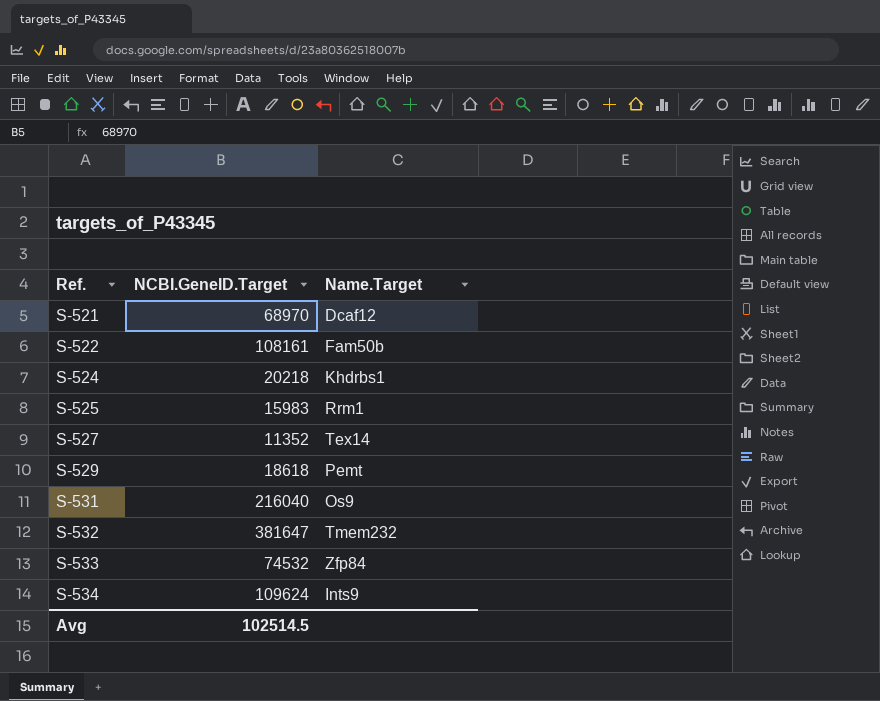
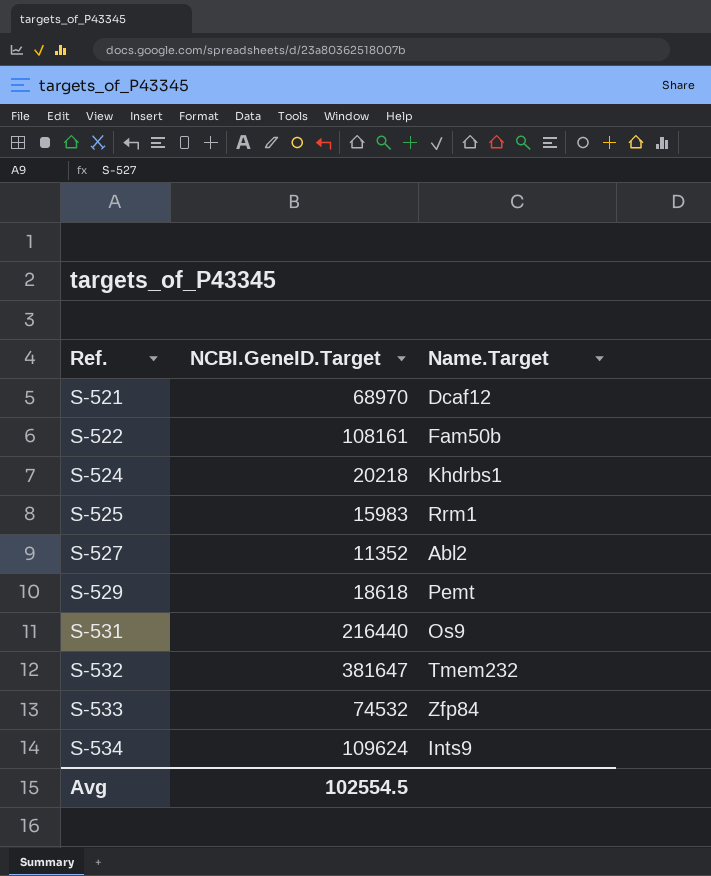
S-527 | Name.Target: Tex14 -> Abl2
S-531 | NCBI.GeneID.Target: 216040 -> 216440
Avg | NCBI.GeneID.Target: 102514.5 -> 102554.5

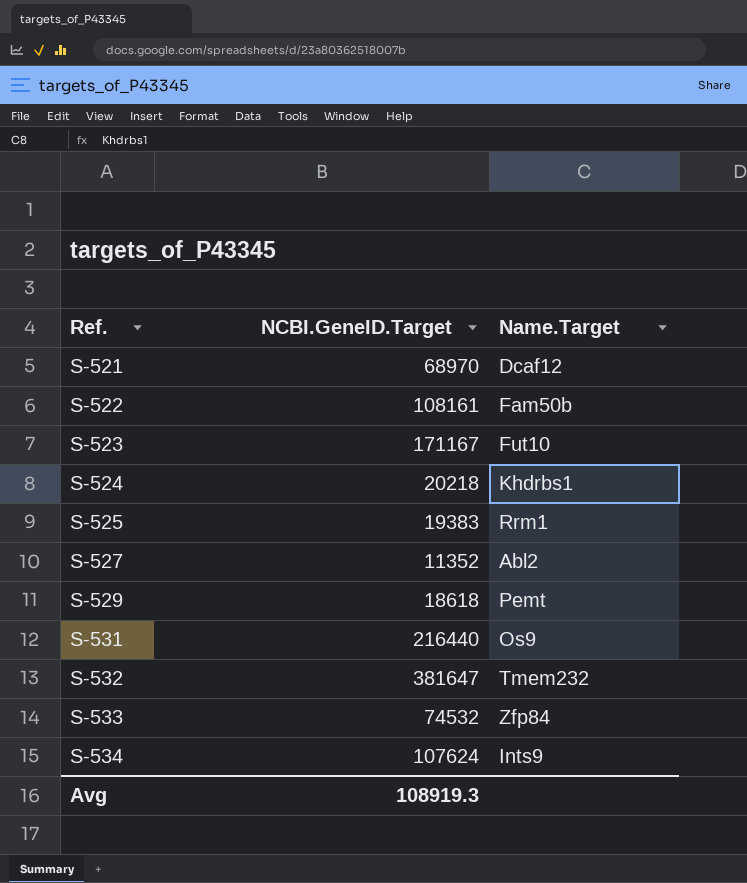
row S-523: none -> 171167 | Fut10
S-525 | NCBI.GeneID.Target: 15983 -> 19383
S-534 | NCBI.GeneID.Target: 109624 -> 107624
Avg | NCBI.GeneID.Target: 102554.5 -> 108919.3

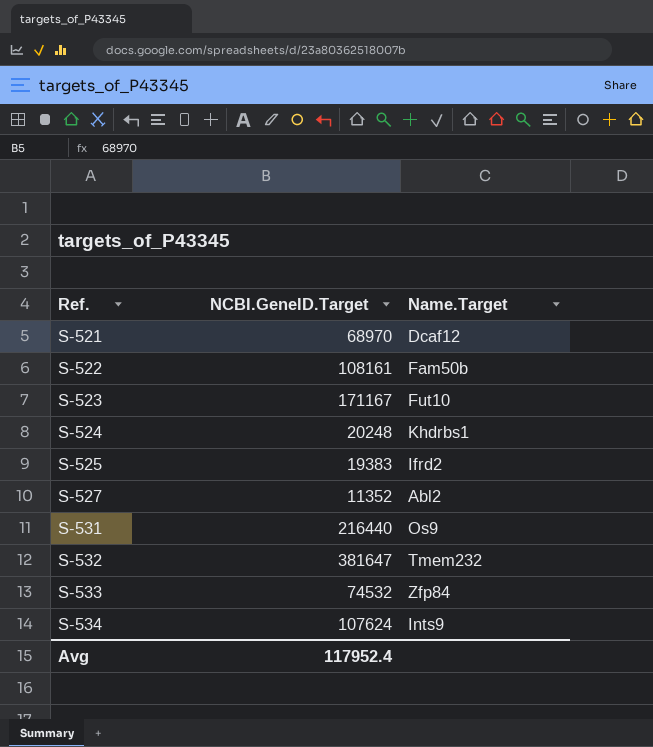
row S-529: 18618 | Pemt -> none
S-524 | NCBI.GeneID.Target: 20218 -> 20248
S-525 | Name.Target: Rrm1 -> Ifrd2
Avg | NCBI.GeneID.Target: 108919.3 -> 117952.4

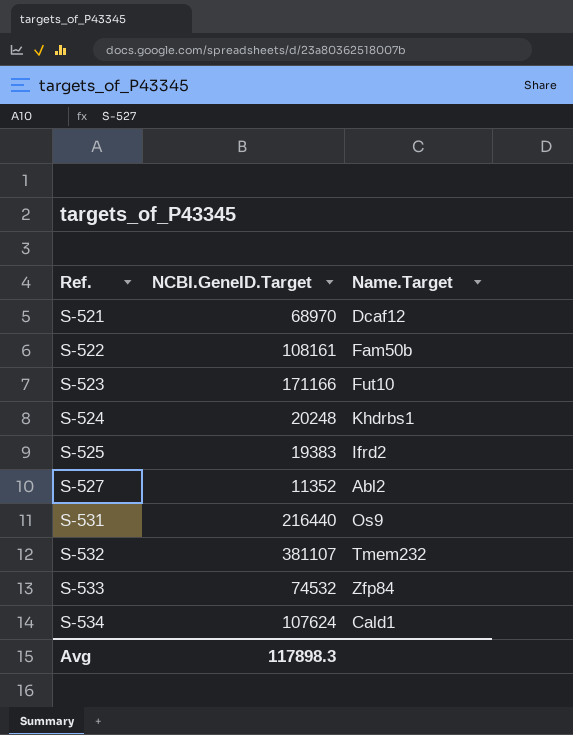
S-523 | NCBI.GeneID.Target: 171167 -> 171166
S-532 | NCBI.GeneID.Target: 381647 -> 381107
S-534 | Name.Target: Ints9 -> Cald1
Avg | NCBI.GeneID.Target: 117952.4 -> 117898.3

